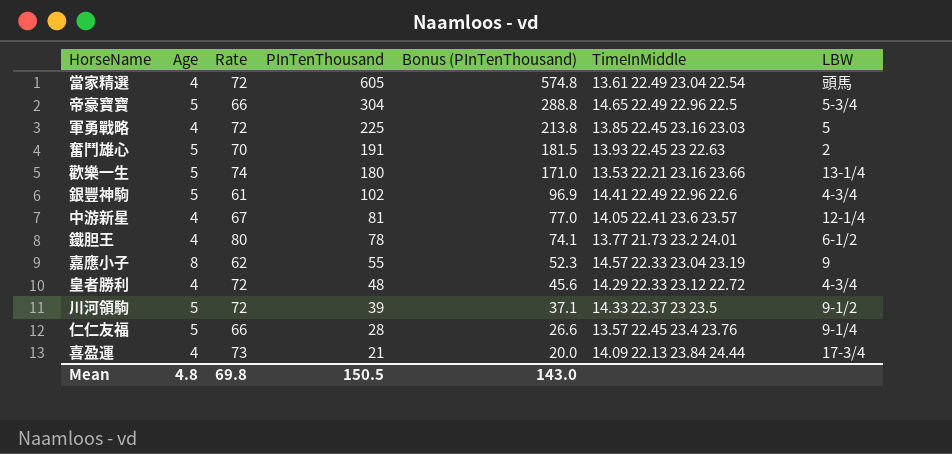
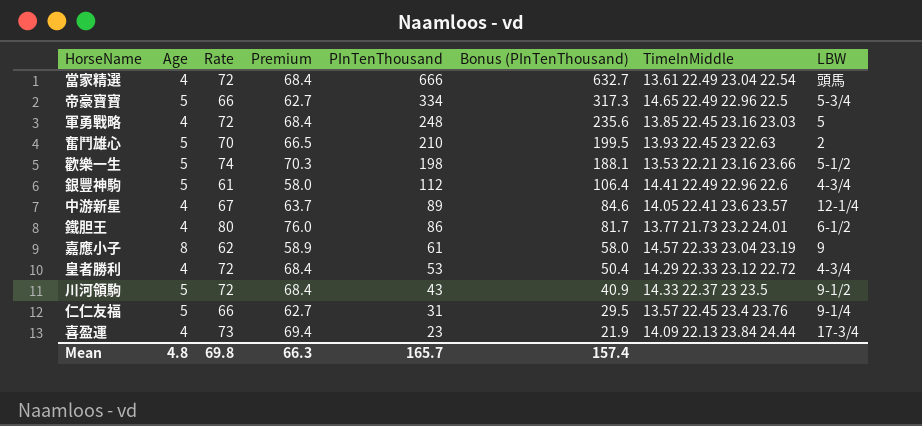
column Premium | formula: none -> [Rate] * 0.95
當家精選 | PInTenThousand: 605 -> 666
當家精選 | Bonus (PInTenThousand): 574.8 -> 632.7
帝豪寶寶 | PInTenThousand: 304 -> 334
帝豪寶寶 | Bonus (PInTenThousand): 288.8 -> 317.3
軍勇戰略 | PInTenThousand: 225 -> 248
軍勇戰略 | Bonus (PInTenThousand): 213.8 -> 235.6
奮鬥雄心 | PInTenThousand: 191 -> 210
奮鬥雄心 | Bonus (PInTenThousand): 181.5 -> 199.5
歡樂一生 | PInTenThousand: 180 -> 198
歡樂一生 | Bonus (PInTenThousand): 171.0 -> 188.1
歡樂一生 | LBW: 13-1/4 -> 5-1/2
銀豐神駒 | PInTenThousand: 102 -> 112
銀豐神駒 | Bonus (PInTenThousand): 96.9 -> 106.4
中游新星 | PInTenThousand: 81 -> 89
中游新星 | Bonus (PInTenThousand): 77.0 -> 84.6
鐵胆王 | PInTenThousand: 78 -> 86
鐵胆王 | Bonus (PInTenThousand): 74.1 -> 81.7
嘉應小子 | PInTenThousand: 55 -> 61
嘉應小子 | Bonus (PInTenThousand): 52.3 -> 58.0
皇者勝利 | PInTenThousand: 48 -> 53
皇者勝利 | Bonus (PInTenThousand): 45.6 -> 50.4
川河領駒 | PInTenThousand: 39 -> 43
川河領駒 | Bonus (PInTenThousand): 37.1 -> 40.9
仁仁友福 | PInTenThousand: 28 -> 31
仁仁友福 | Bonus (PInTenThousand): 26.6 -> 29.5
喜盈運 | PInTenThousand: 21 -> 23
喜盈運 | Bonus (PInTenThousand): 20.0 -> 21.9
Mean | PInTenThousand: 150.5 -> 165.7
Mean | Bonus (PInTenThousand): 143.0 -> 157.4

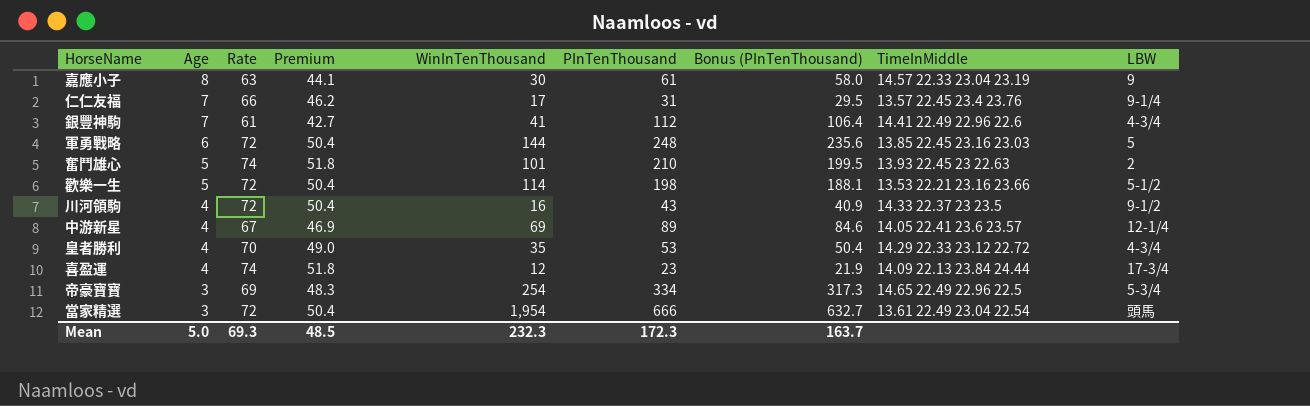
row order: PInTenThousand descending -> Age descending
column Premium | formula: [Rate] * 0.95 -> [Rate] * 0.7
column WinInTenThousand | position: none -> 5
row 鐵胆王: 4 | 80 | 76.0 | 86 | 81.7 | 13.77 21.73 23.2 24.01 | 6-1/2 -> none
嘉應小子 | Rate: 62 -> 63
仁仁友福 | Age: 5 -> 7
銀豐神駒 | Age: 5 -> 7
軍勇戰略 | Age: 4 -> 6
奮鬥雄心 | Rate: 70 -> 74
歡樂一生 | Rate: 74 -> 72
川河領駒 | Age: 5 -> 4
皇者勝利 | Rate: 72 -> 70
喜盈運 | Rate: 73 -> 74
帝豪寶寶 | Age: 5 -> 3
帝豪寶寶 | Rate: 66 -> 69
當家精選 | Age: 4 -> 3
Mean | Age: 4.8 -> 5.0
Mean | Rate: 69.8 -> 69.3
Mean | Premium: 66.3 -> 48.5
Mean | PInTenThousand: 165.7 -> 172.3
Mean | Bonus (PInTenThousand): 157.4 -> 163.7

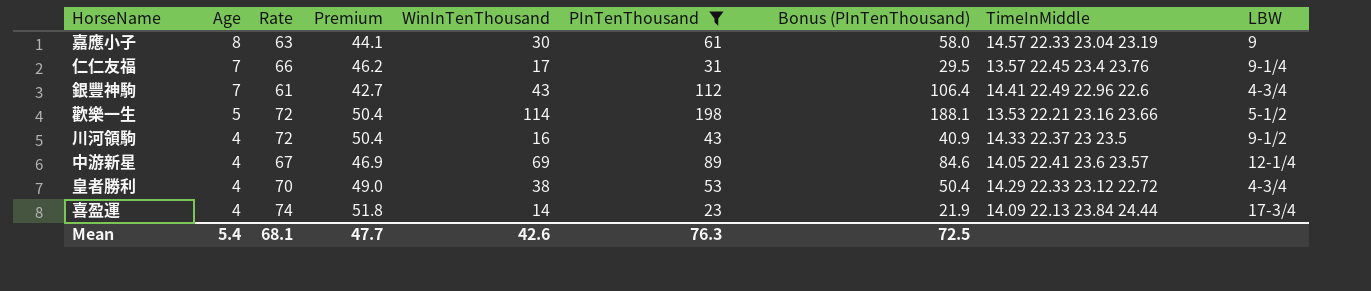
filter: none -> PInTenThousand <= 198
銀豐神駒 | WinInTenThousand: 41 -> 43
皇者勝利 | WinInTenThousand: 35 -> 38
喜盈運 | WinInTenThousand: 12 -> 14
Mean | Age: 5.0 -> 5.4
Mean | Rate: 69.3 -> 68.1
Mean | Premium: 48.5 -> 47.7
Mean | WinInTenThousand: 232.3 -> 42.6
Mean | PInTenThousand: 172.3 -> 76.3
Mean | Bonus (PInTenThousand): 163.7 -> 72.5

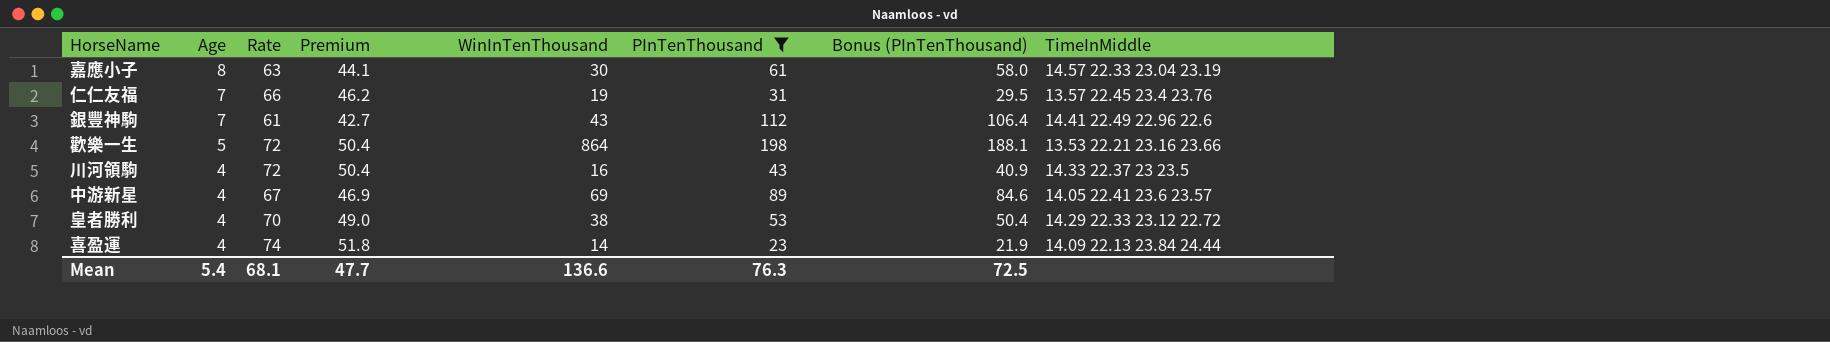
column LBW | position: 9 -> none
仁仁友福 | WinInTenThousand: 17 -> 19
歡樂一生 | WinInTenThousand: 114 -> 864
Mean | WinInTenThousand: 42.6 -> 136.6

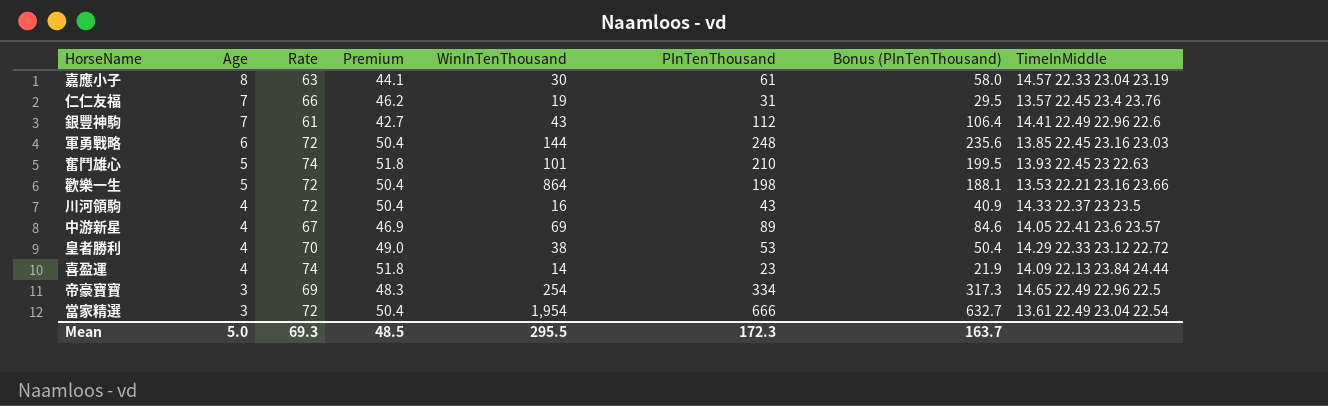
filter: PInTenThousand <= 198 -> none
Mean | Age: 5.4 -> 5.0
Mean | Rate: 68.1 -> 69.3
Mean | Premium: 47.7 -> 48.5
Mean | WinInTenThousand: 136.6 -> 295.5
Mean | PInTenThousand: 76.3 -> 172.3
Mean | Bonus (PInTenThousand): 72.5 -> 163.7

